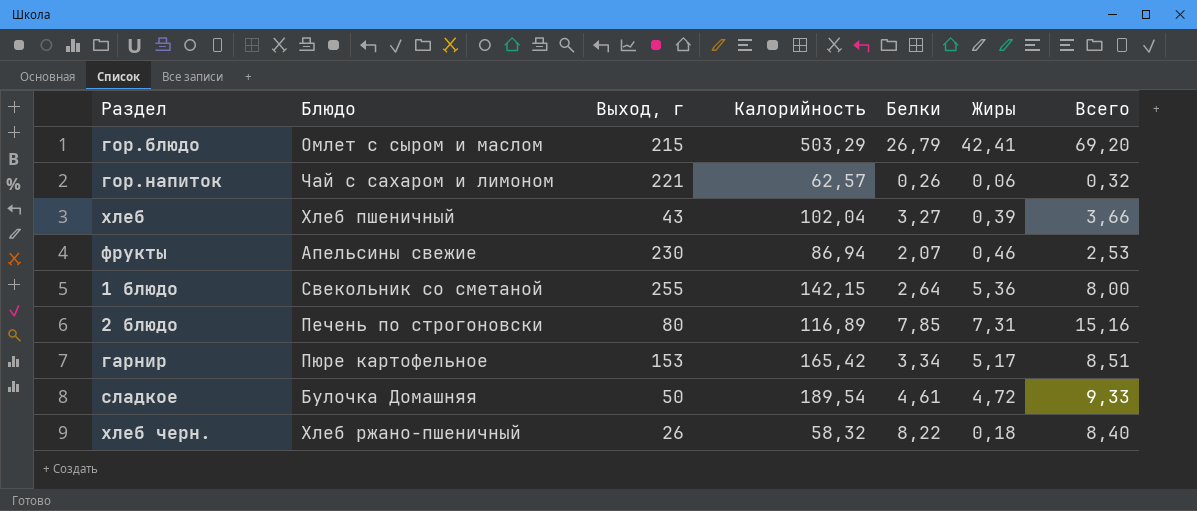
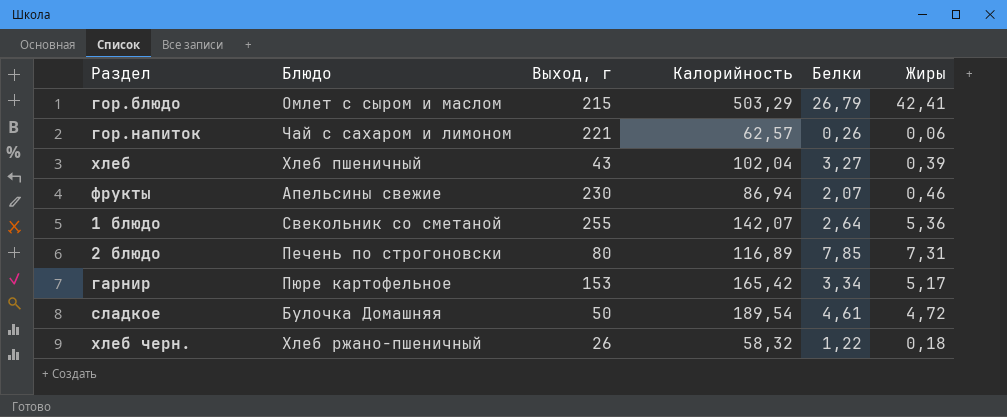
column Всего | formula: [Белки] + [Жиры] -> none
1 блюдо | Калорийность: 142,15 -> 142,07
хлеб черн. | Белки: 8,22 -> 1,22

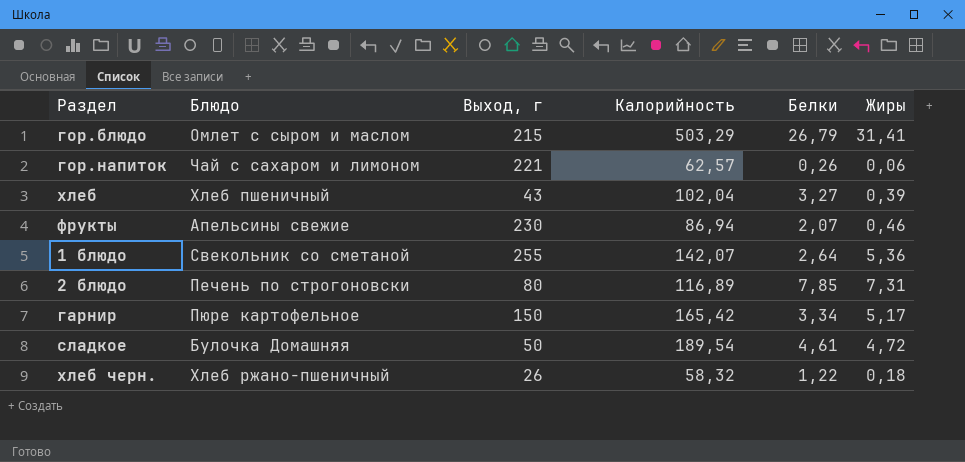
гор.блюдо | Жиры: 42,41 -> 31,41
гарнир | Выход, г: 153 -> 150

